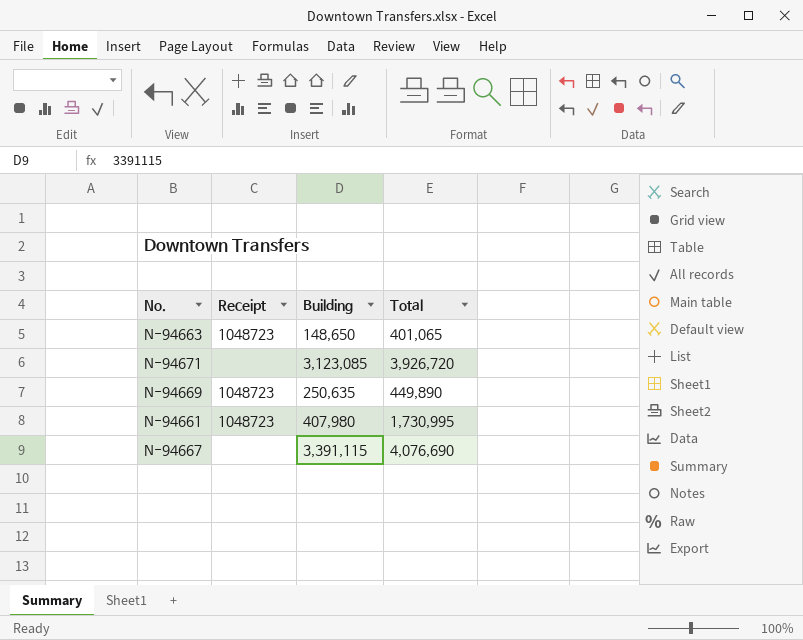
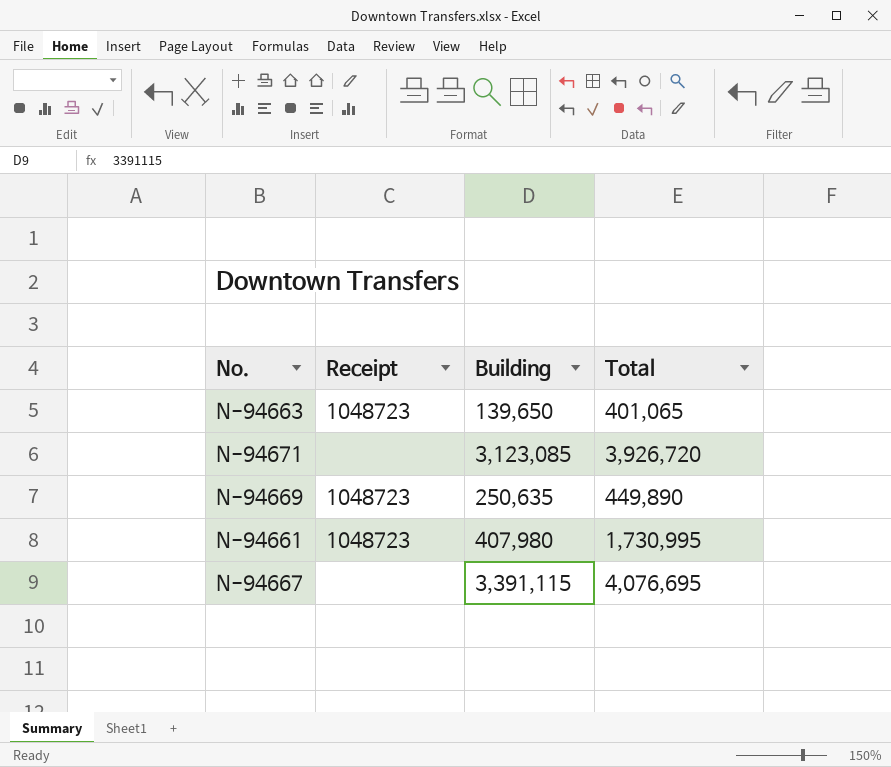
N-94663 | Building: 148,650 -> 139,650
N-94667 | Total: 4,076,690 -> 4,076,695

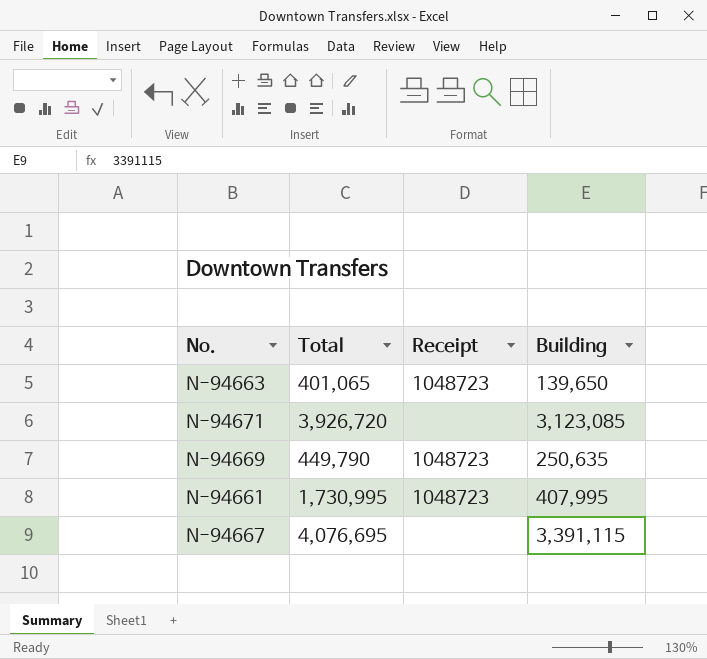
column Total | position: 4 -> 2
N-94669 | Total: 449,890 -> 449,790
N-94661 | Building: 407,980 -> 407,995

